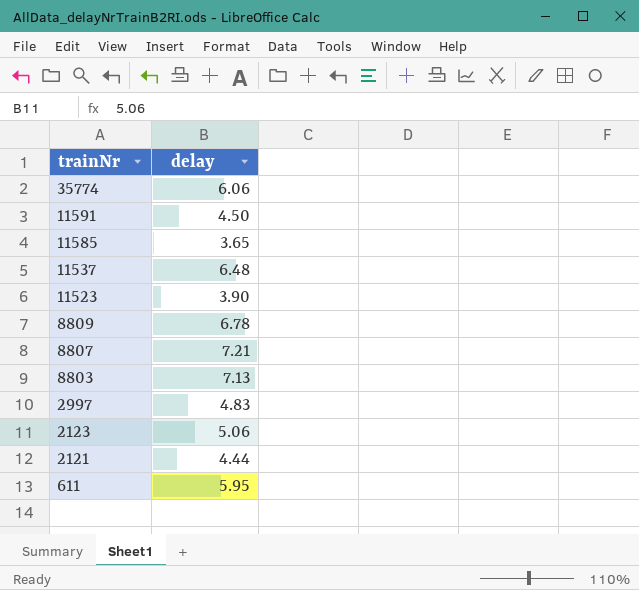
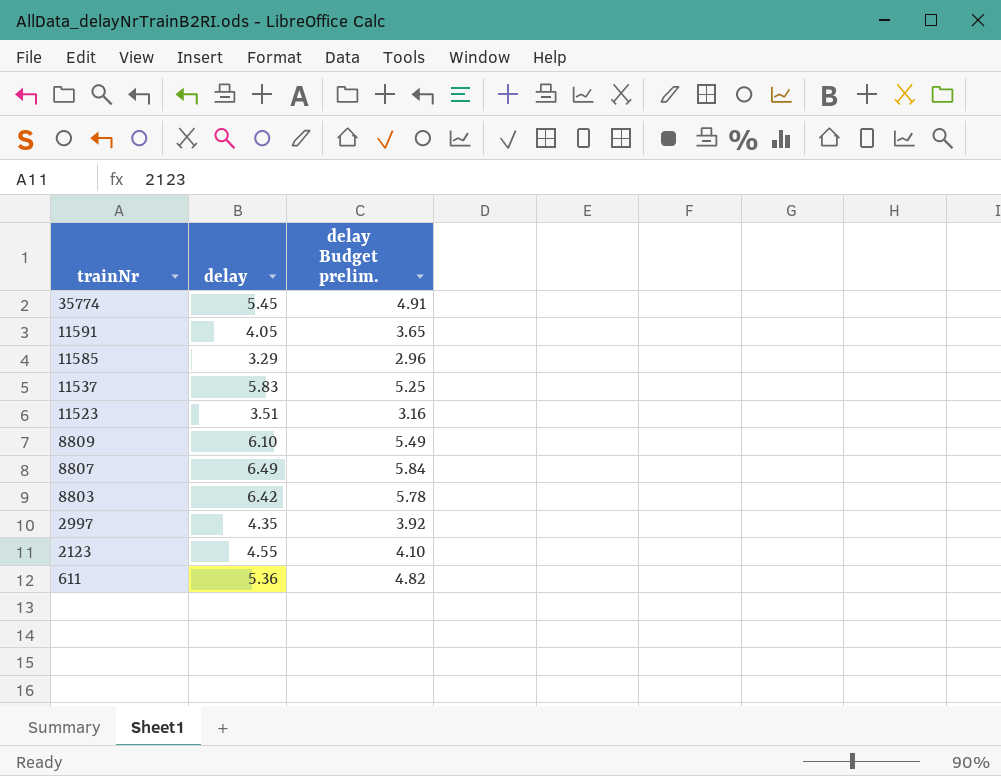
column delay Budget prelim. | formula: none -> [delay] * 0.9
row 2121: 4.44 -> none
35774 | delay: 6.06 -> 5.45
11591 | delay: 4.50 -> 4.05
11585 | delay: 3.65 -> 3.29
11537 | delay: 6.48 -> 5.83
11523 | delay: 3.90 -> 3.51
8809 | delay: 6.78 -> 6.10
8807 | delay: 7.21 -> 6.49
8803 | delay: 7.13 -> 6.42
2997 | delay: 4.83 -> 4.35
2123 | delay: 5.06 -> 4.55
611 | delay: 5.95 -> 5.36

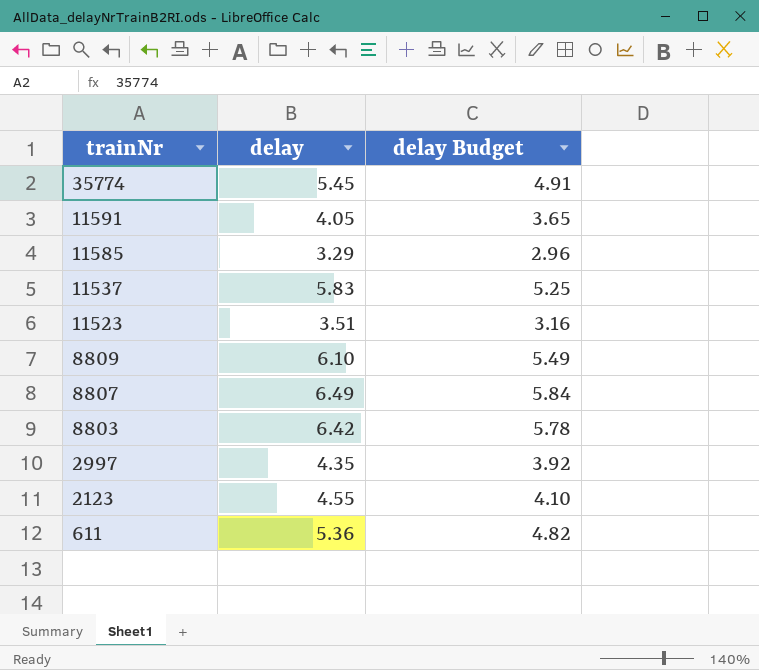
column name: delay Budget prelim. -> delay Budget

